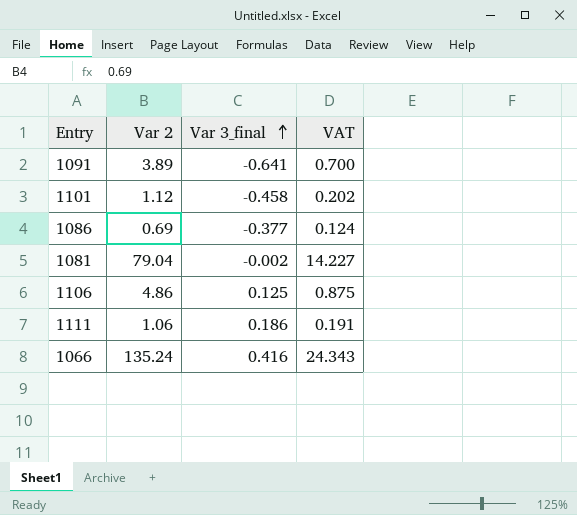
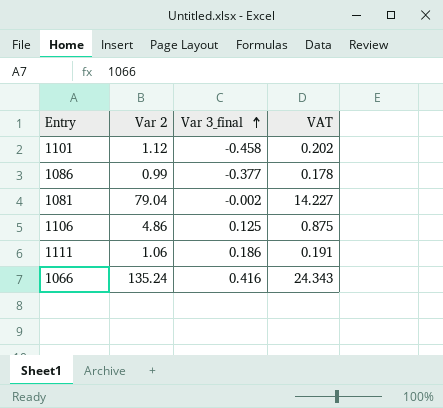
row 1091: 3.89 | -0.641 | 0.700 -> none
1086 | Var 2: 0.69 -> 0.99
1086 | VAT: 0.124 -> 0.178

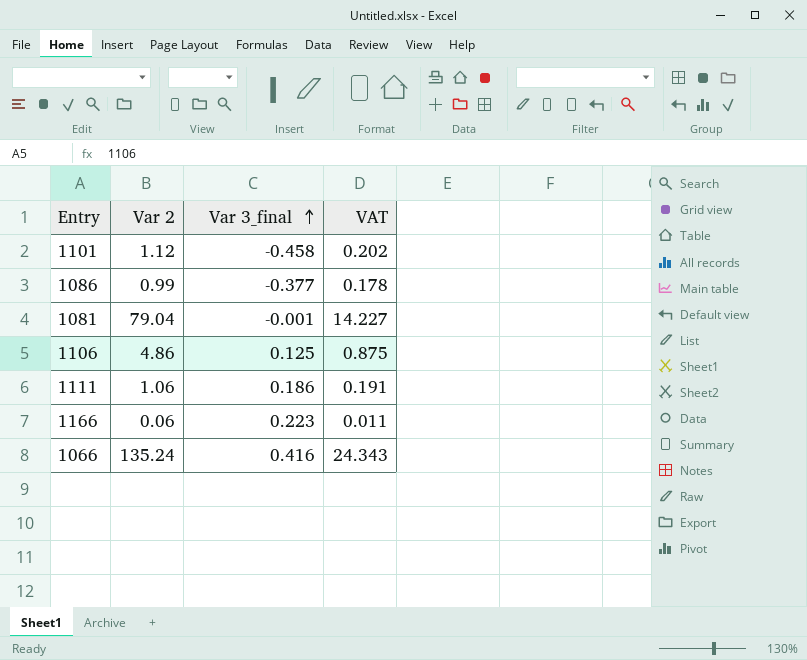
1081 | Var 3_final: -0.002 -> -0.001
row 1166: none -> 0.06 | 0.223 | 0.011

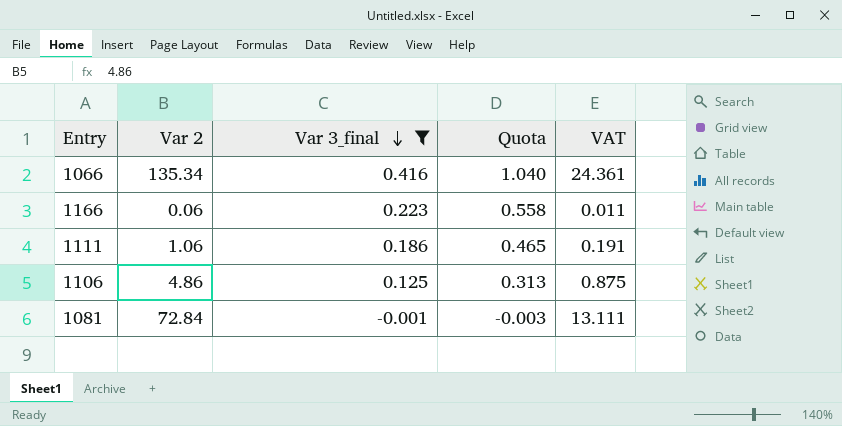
filter: none -> Var 3_final >= -0.001
row order: Var 3_final ascending -> Var 3_final descending
column Quota | formula: none -> [Var 3_final] * 2.5
1066 | Var 2: 135.24 -> 135.34
1066 | VAT: 24.343 -> 24.361
1081 | Var 2: 79.04 -> 72.84
1081 | VAT: 14.227 -> 13.111

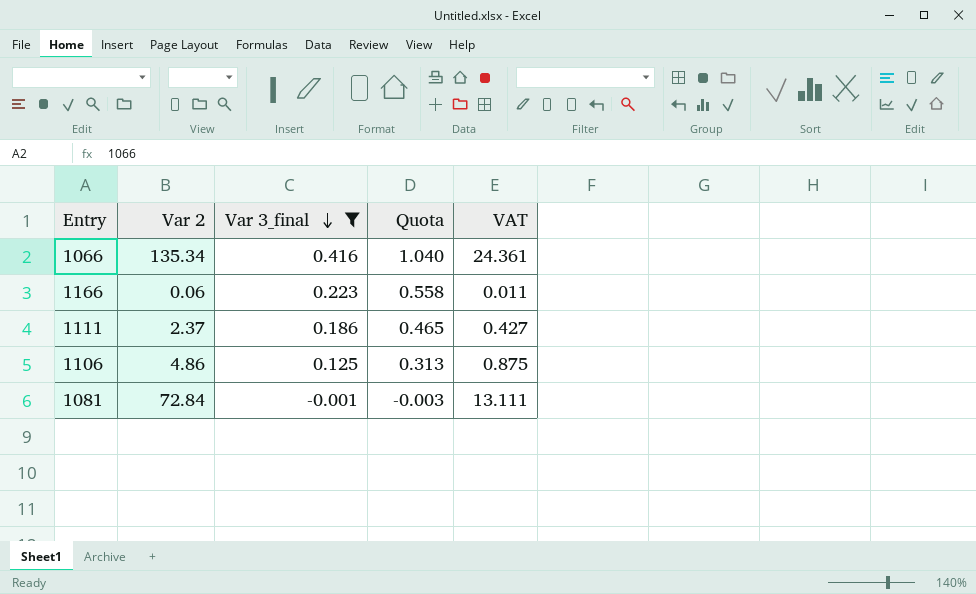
1111 | Var 2: 1.06 -> 2.37
1111 | VAT: 0.191 -> 0.427

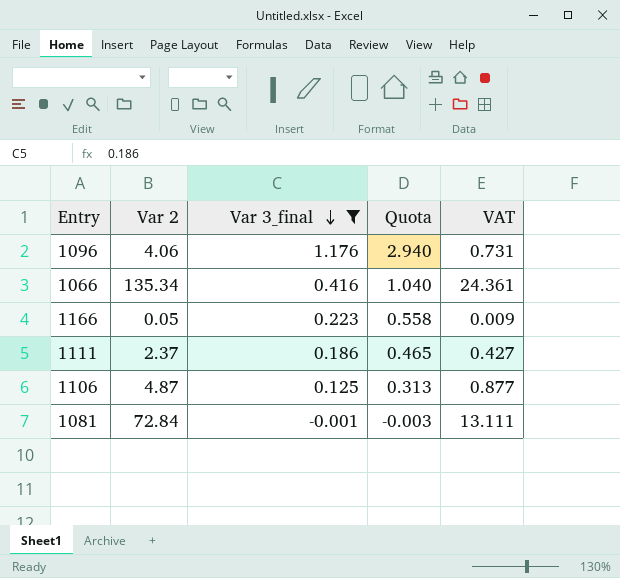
row 1096: none -> 4.06 | 1.176 | 2.940 | 0.731
1166 | Var 2: 0.06 -> 0.05
1166 | VAT: 0.011 -> 0.009
1106 | Var 2: 4.86 -> 4.87
1106 | VAT: 0.875 -> 0.877

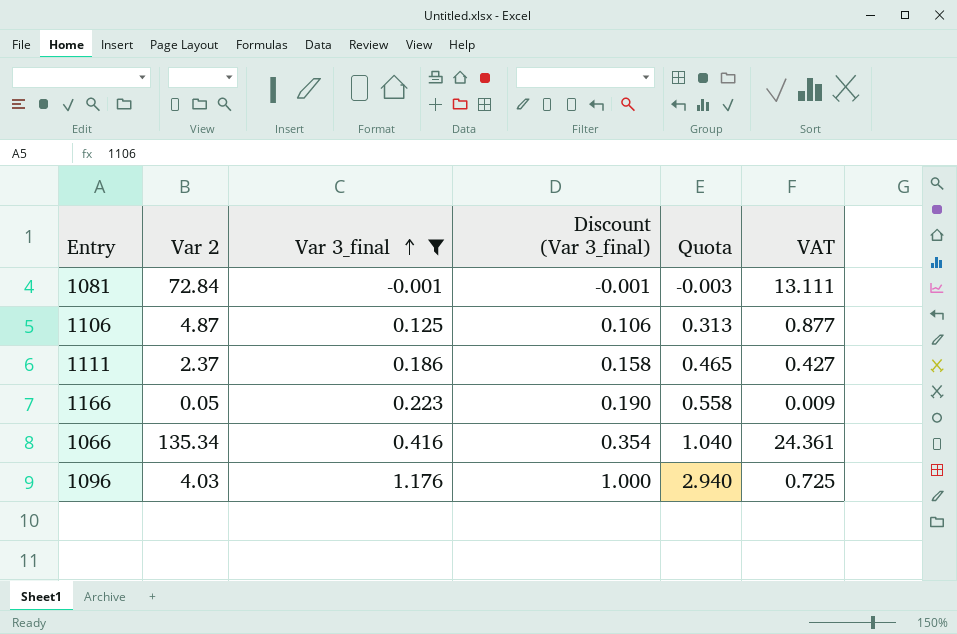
row order: Var 3_final descending -> Var 3_final ascending
column Discount (Var 3_final) | formula: none -> [Var 3_final] * 0.85
1096 | Var 2: 4.06 -> 4.03
1096 | VAT: 0.731 -> 0.725

